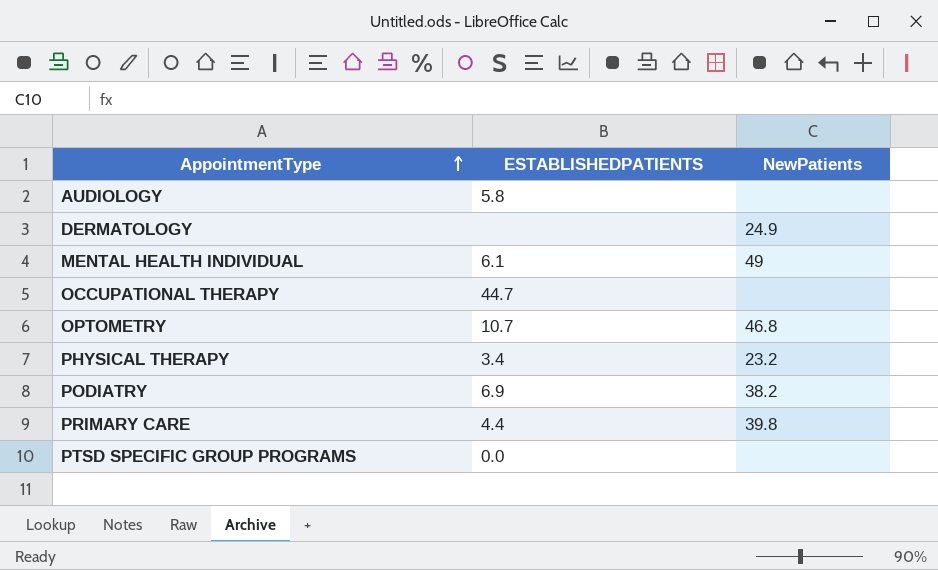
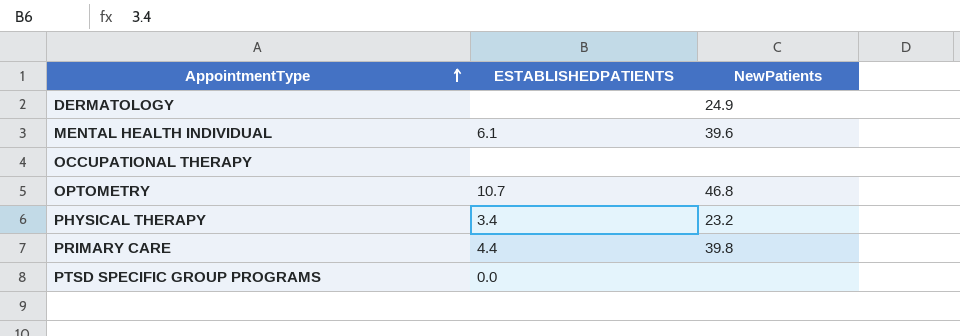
row AUDIOLOGY: 5.8 | none -> none
row PODIATRY: 6.9 | 38.2 -> none
MENTAL HEALTH INDIVIDUAL | NewPatients: 49 -> 39.6
OCCUPATIONAL THERAPY | ESTABLISHEDPATIENTS: 44.7 -> none

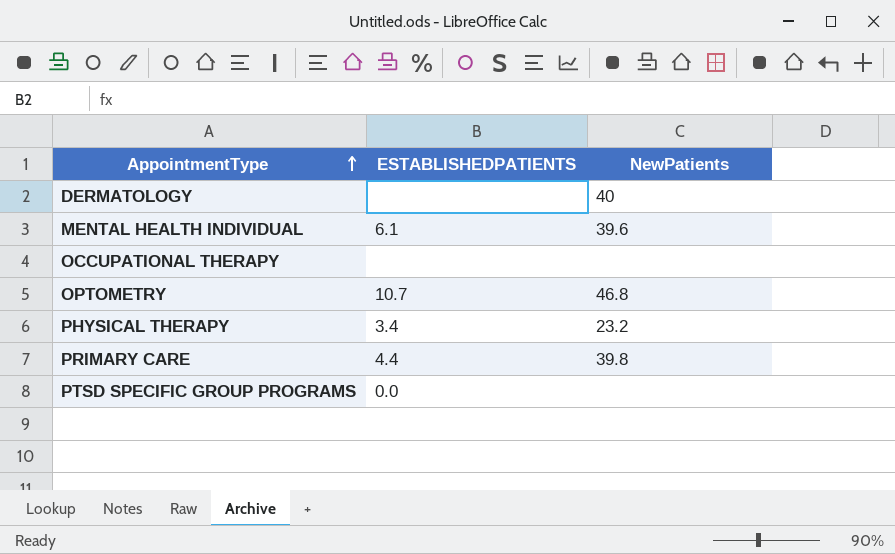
DERMATOLOGY | NewPatients: 24.9 -> 40

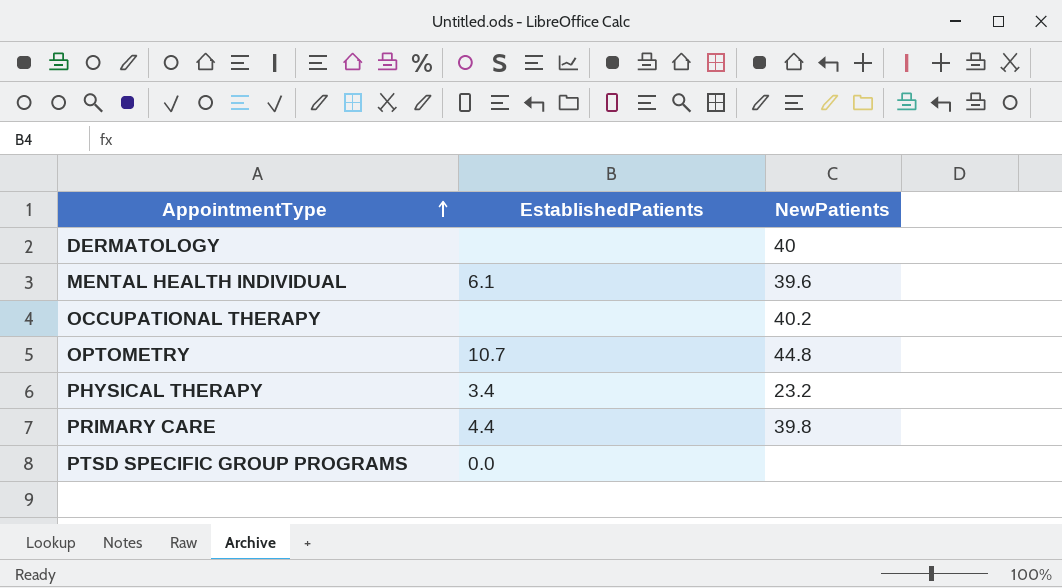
column name: ESTABLISHEDPATIENTS -> EstablishedPatients
OCCUPATIONAL THERAPY | NewPatients: none -> 40.2
OPTOMETRY | NewPatients: 46.8 -> 44.8

